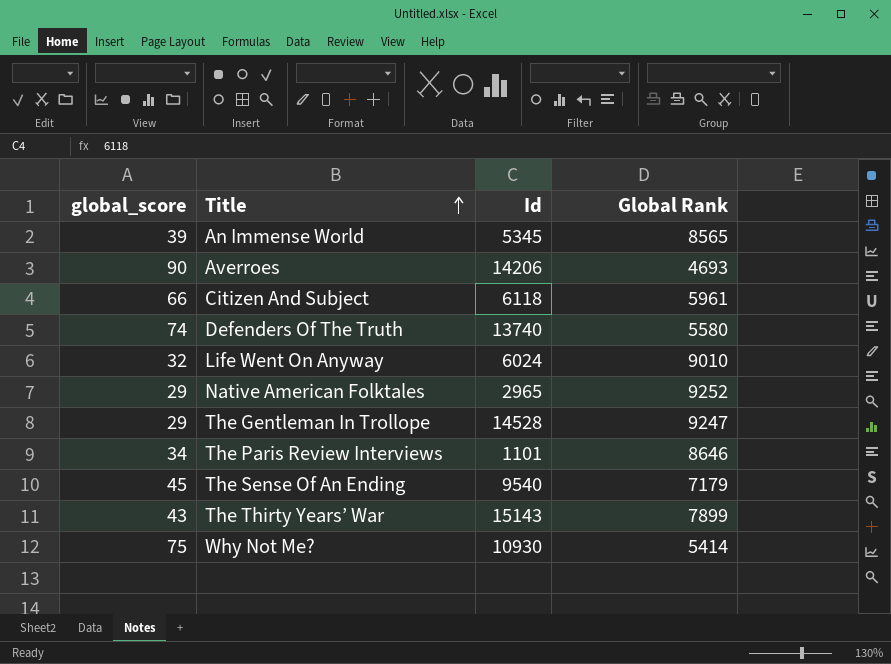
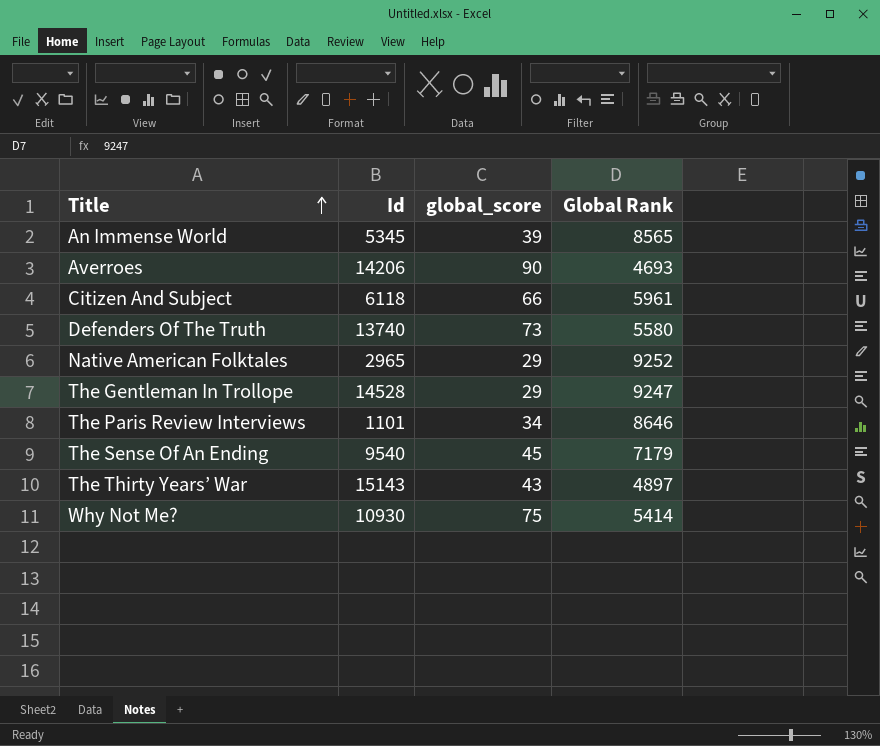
column global_score | position: 1 -> 3
row Life Went On Anyway: 32 | 6024 | 9010 -> none
Defenders Of The Truth | global_score: 74 -> 73
The Thirty Years’ War | Global Rank: 7899 -> 4897

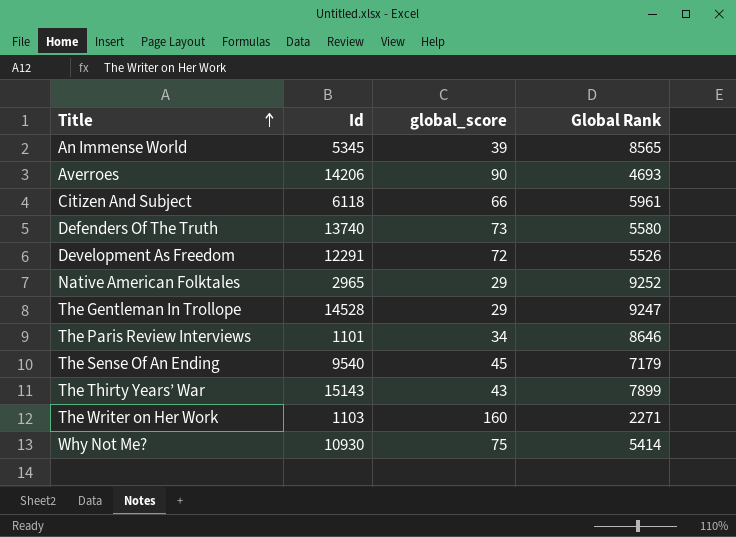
row Development As Freedom: none -> 12291 | 72 | 5526
The Thirty Years’ War | Global Rank: 4897 -> 7899
row The Writer on Her Work: none -> 1103 | 160 | 2271

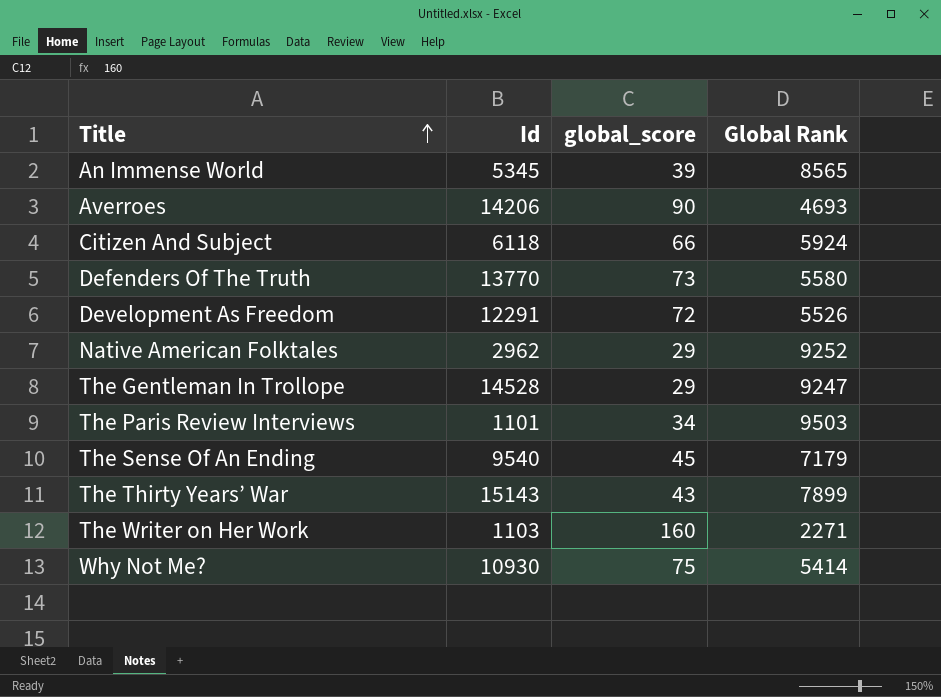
Citizen And Subject | Global Rank: 5961 -> 5924
Defenders Of The Truth | Id: 13740 -> 13770
Native American Folktales | Id: 2965 -> 2962
The Paris Review Interviews | Global Rank: 8646 -> 9503

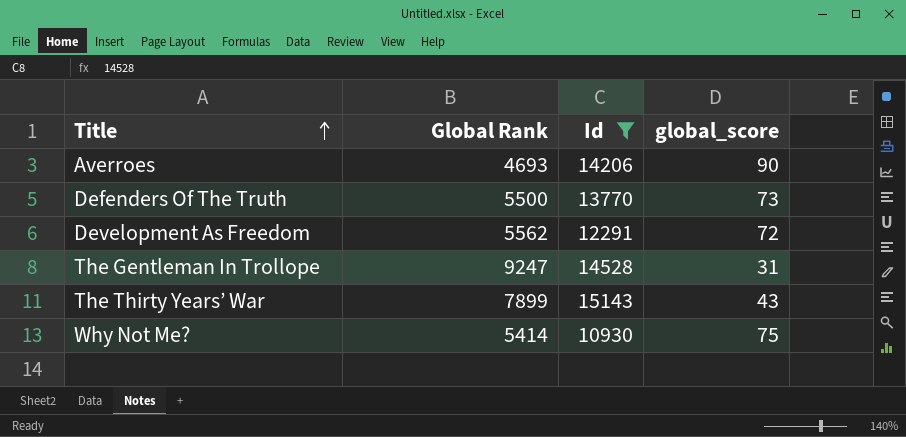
filter: none -> Id >= 10930
column Global Rank | position: 4 -> 2
Defenders Of The Truth | Global Rank: 5580 -> 5500
Development As Freedom | Global Rank: 5526 -> 5562
The Gentleman In Trollope | global_score: 29 -> 31

